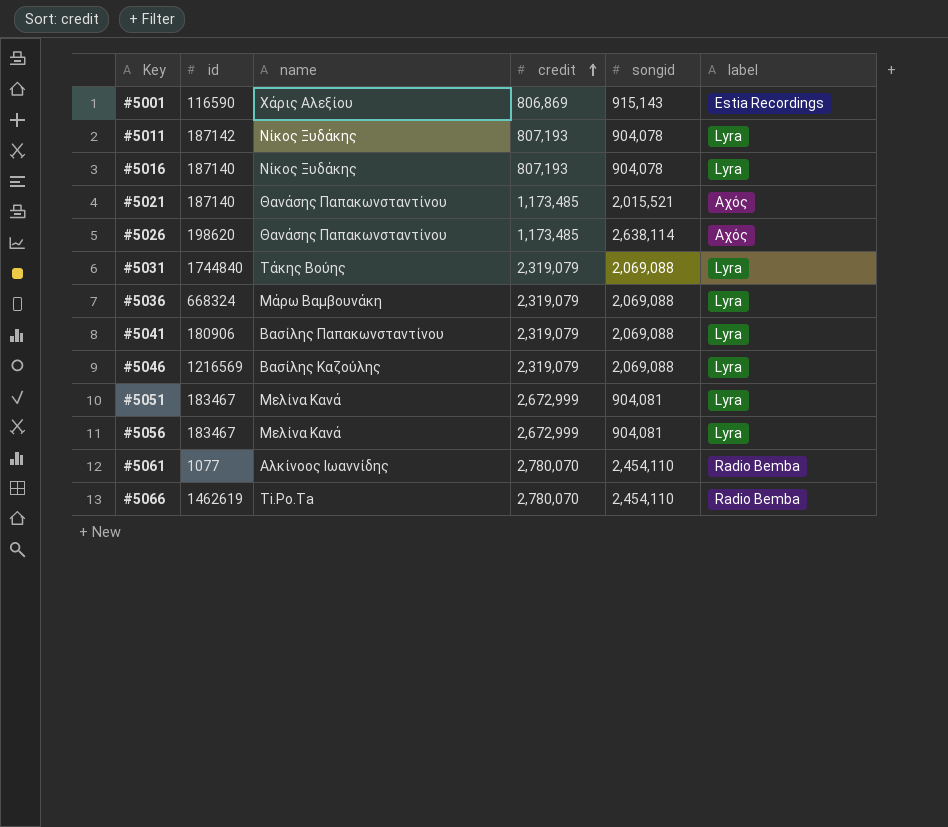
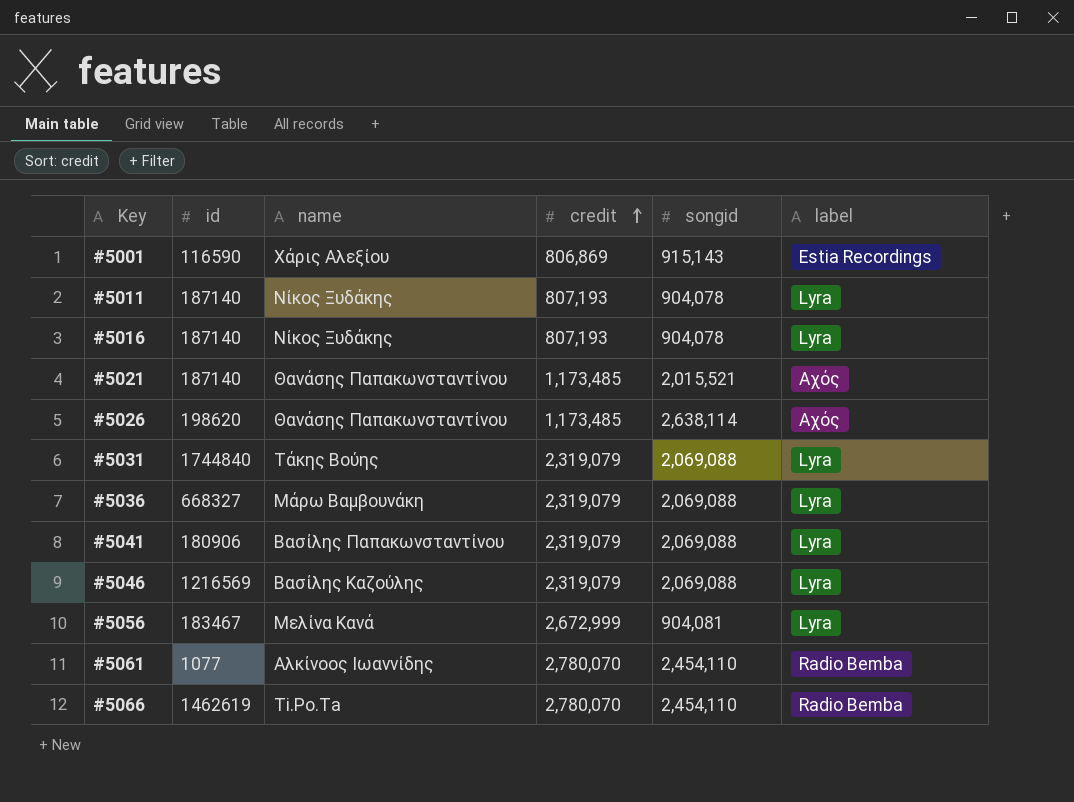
row #5051: 183467 | Μελίνα Κανά | 2,672,999 | 904,081 | Lyra -> none
#5011 | id: 187142 -> 187140
#5036 | id: 668324 -> 668327

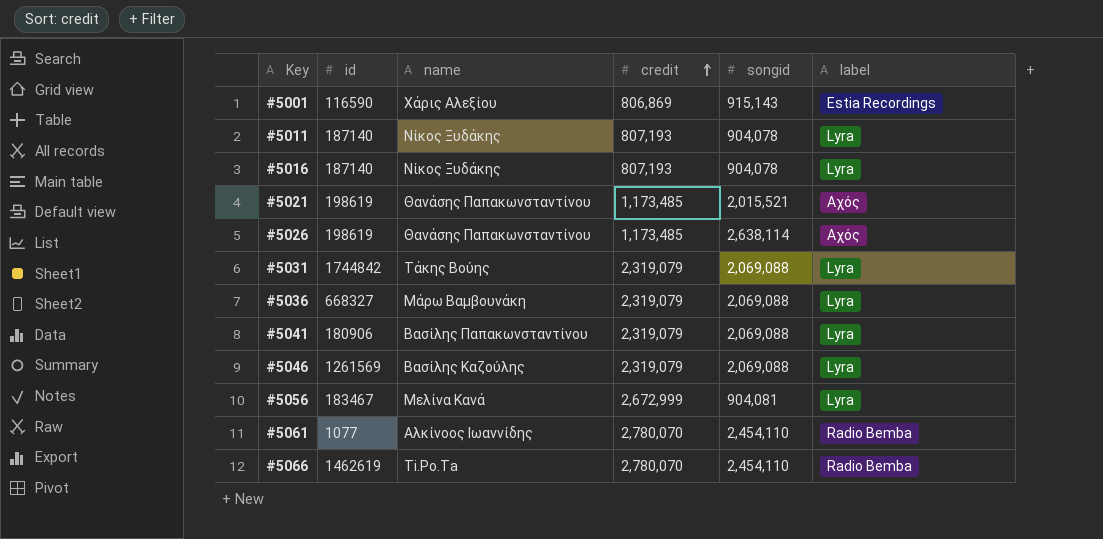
#5021 | id: 187140 -> 198619
#5026 | id: 198620 -> 198619
#5031 | id: 1744840 -> 1744842
#5046 | id: 1216569 -> 1261569

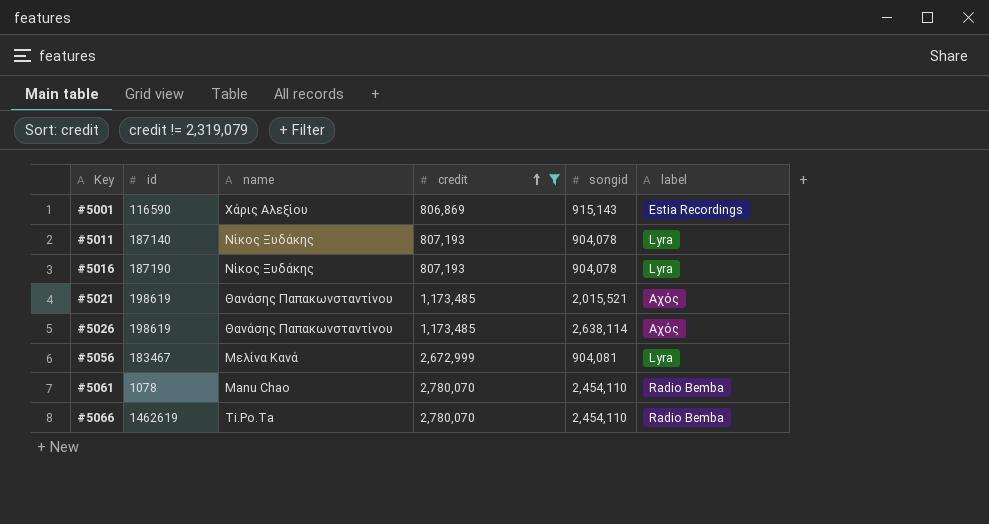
filter: none -> credit != 2,319,079
#5016 | id: 187140 -> 187190
#5061 | id: 1077 -> 1078
#5061 | name: Αλκίνοος Ιωαννίδης -> Manu Chao

